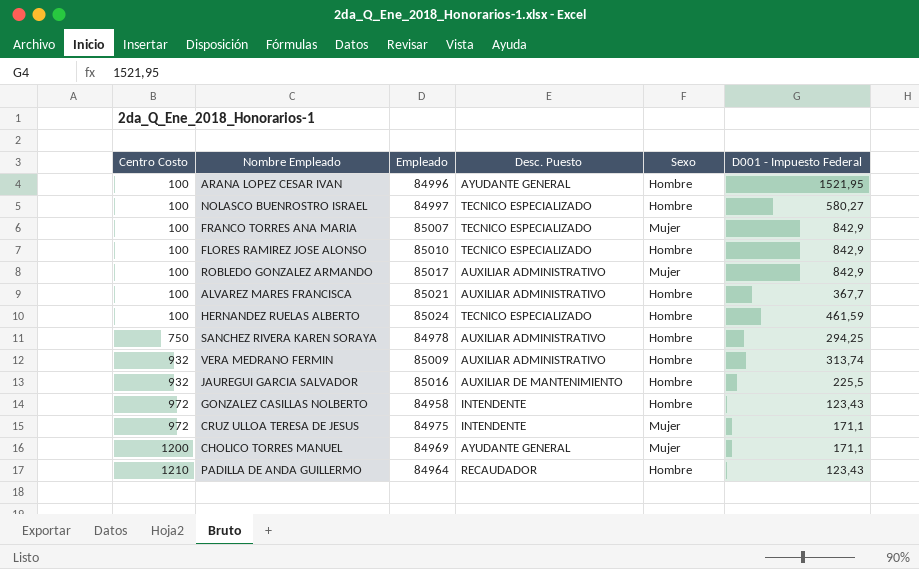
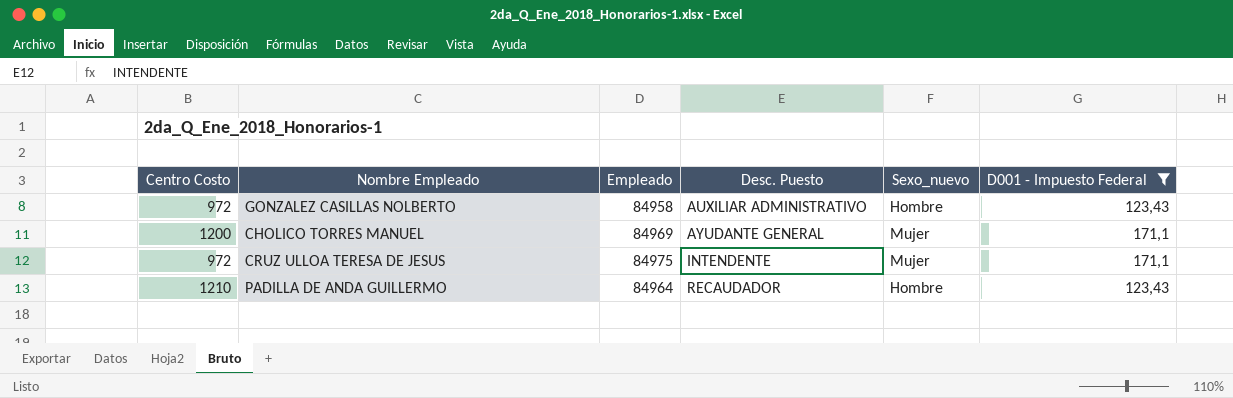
filter: none -> D001 - Impuesto Federal <= 171,1
row order: Centro Costo ascending -> Desc. Puesto ascending
column name: Sexo -> Sexo_nuevo
GONZALEZ CASILLAS NOLBERTO | Desc. Puesto: INTENDENTE -> AUXILIAR ADMINISTRATIVO

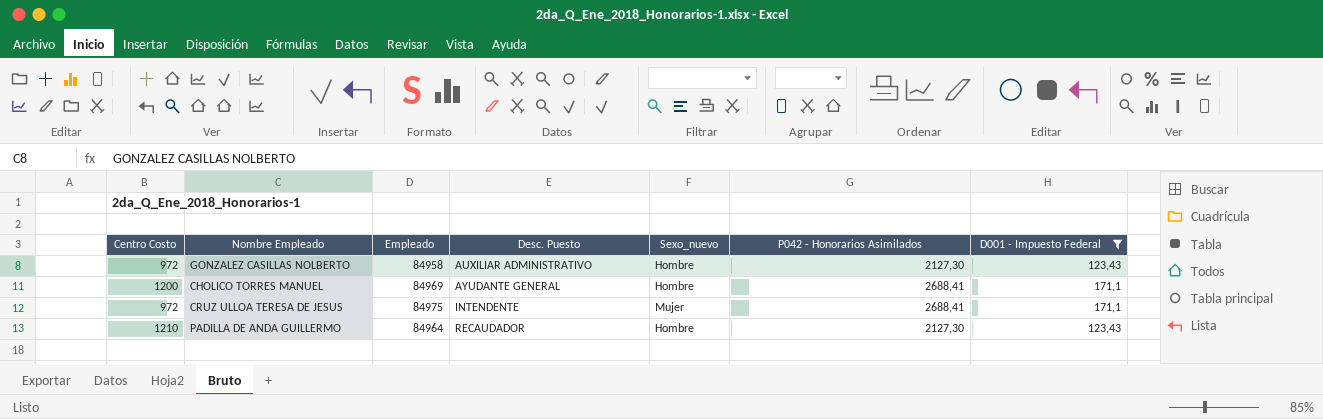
column P042 - Honorarios Asimilados | position: none -> 6
CHOLICO TORRES MANUEL | Sexo_nuevo: Mujer -> Hombre

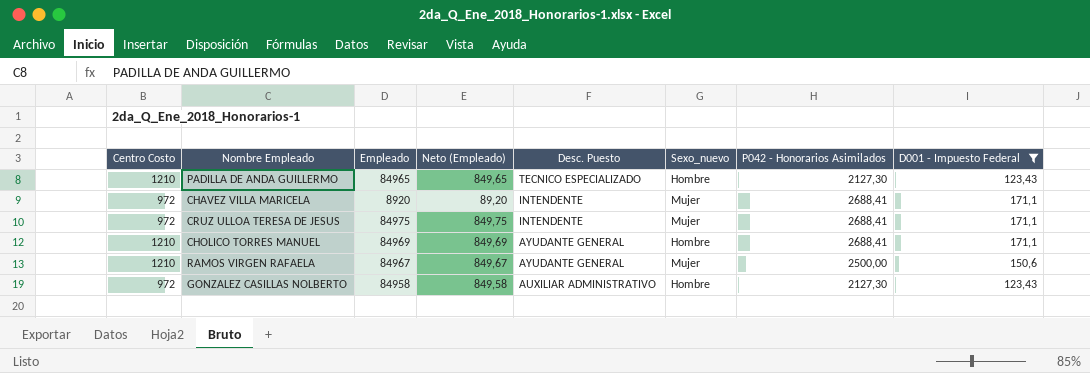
row order: Desc. Puesto ascending -> Desc. Puesto descending
column Neto (Empleado) | formula: none -> [Empleado] * 0,01
PADILLA DE ANDA GUILLERMO | Empleado: 84964 -> 84965
PADILLA DE ANDA GUILLERMO | Desc. Puesto: RECAUDADOR -> TECNICO ESPECIALIZADO
row CHAVEZ VILLA MARICELA: none -> 972 | 8920 | 89,20 | INTENDENTE | Mujer | 2688,41 | 171,1
CHOLICO TORRES MANUEL | Centro Costo: 1200 -> 1210
row RAMOS VIRGEN RAFAELA: none -> 1210 | 84967 | 849,67 | AYUDANTE GENERAL | Mujer | 2500,00 | 150,6

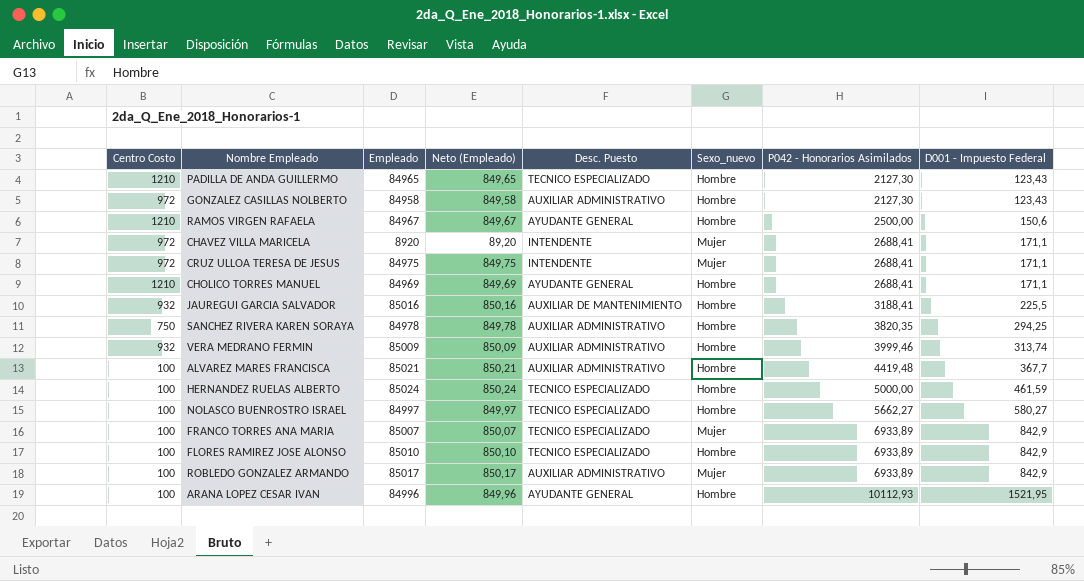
filter: D001 - Impuesto Federal <= 171,1 -> none
row order: Desc. Puesto descending -> P042 - Honorarios Asimilados ascending
RAMOS VIRGEN RAFAELA | Sexo_nuevo: Mujer -> Hombre

